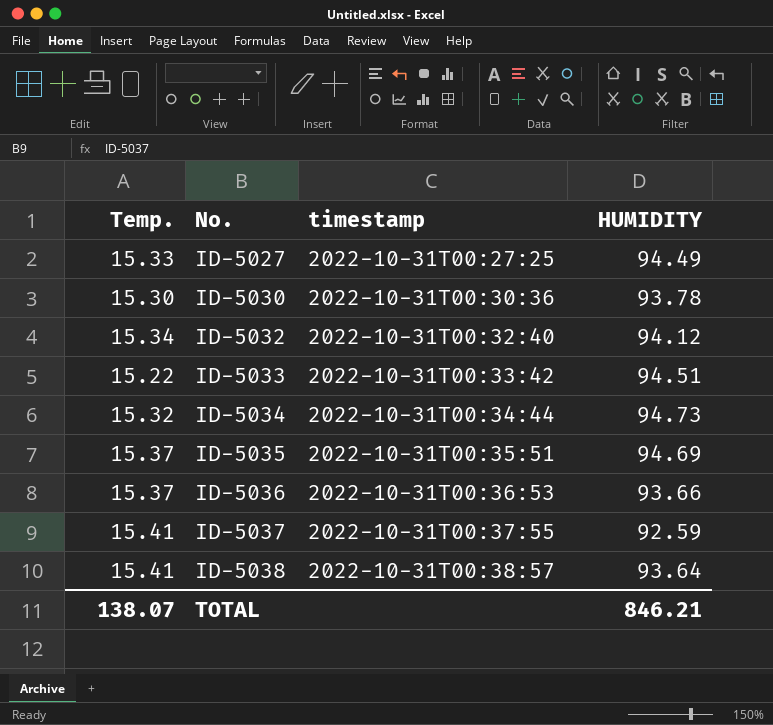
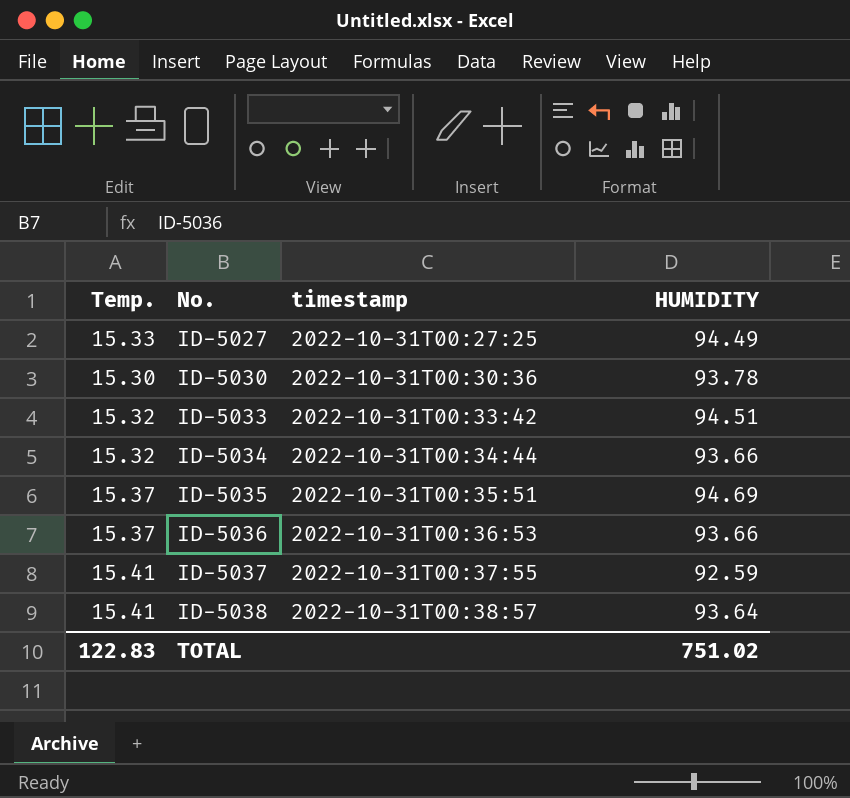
row ID-5032: 15.34 | 2022-10-31T00:32:40 | 94.12 -> none
ID-5033 | Temp.: 15.22 -> 15.32
ID-5034 | HUMIDITY: 94.73 -> 93.66
TOTAL | Temp.: 138.07 -> 122.83
TOTAL | HUMIDITY: 846.21 -> 751.02

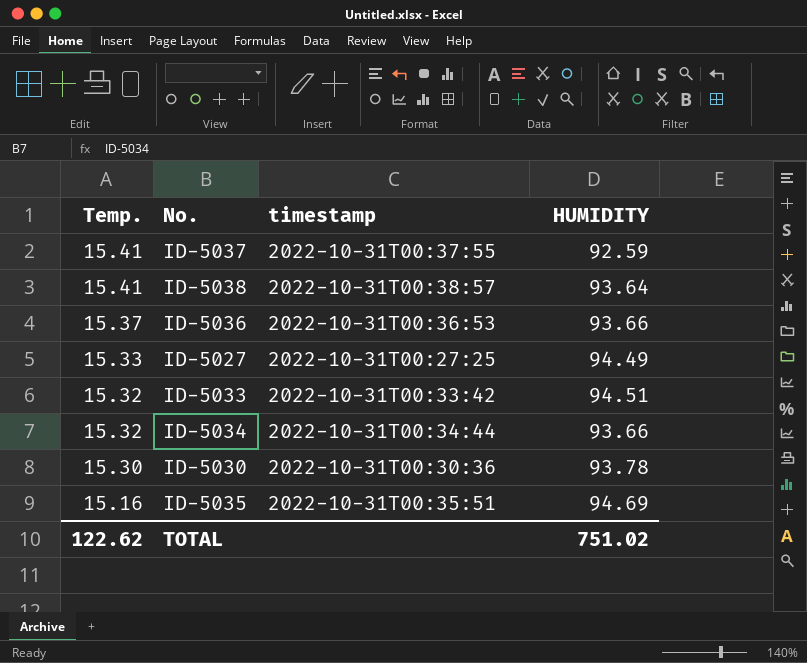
row order: No. ascending -> Temp. descending
ID-5035 | Temp.: 15.37 -> 15.16
TOTAL | Temp.: 122.83 -> 122.62

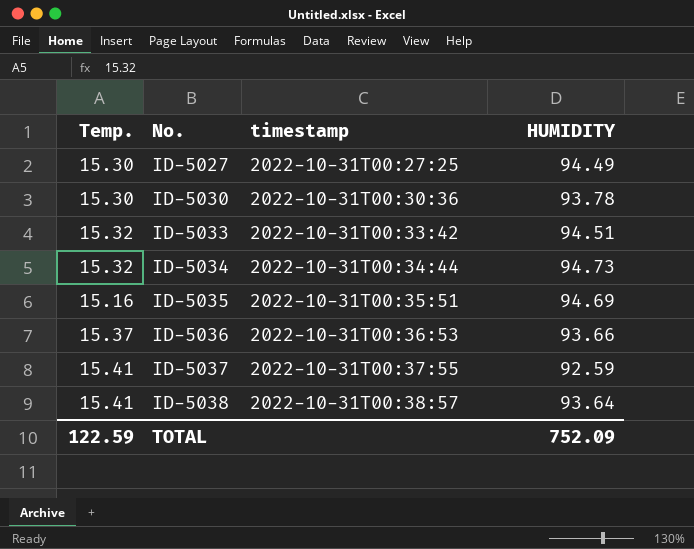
row order: Temp. descending -> No. ascending
ID-5027 | Temp.: 15.33 -> 15.30
ID-5034 | HUMIDITY: 93.66 -> 94.73
TOTAL | Temp.: 122.62 -> 122.59
TOTAL | HUMIDITY: 751.02 -> 752.09

